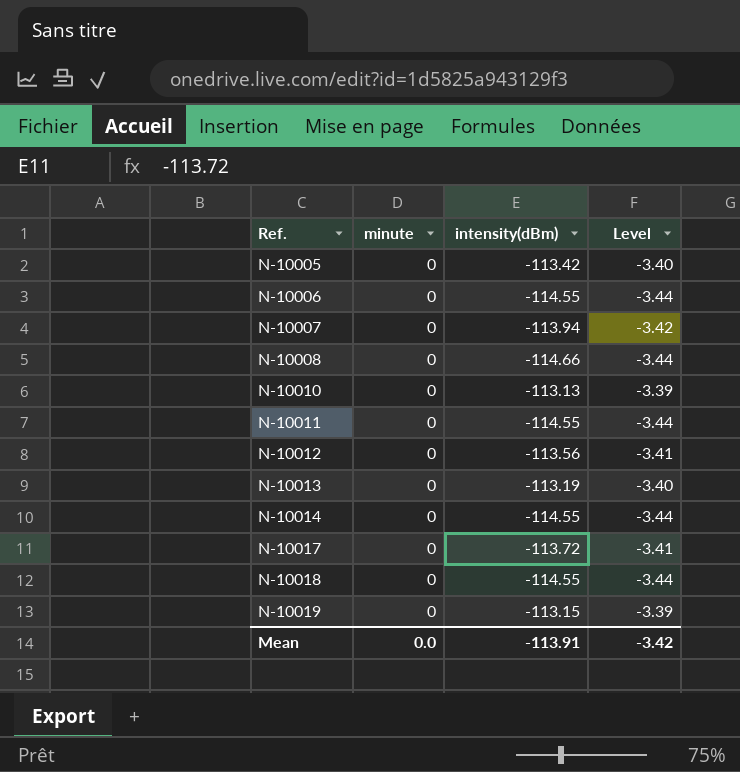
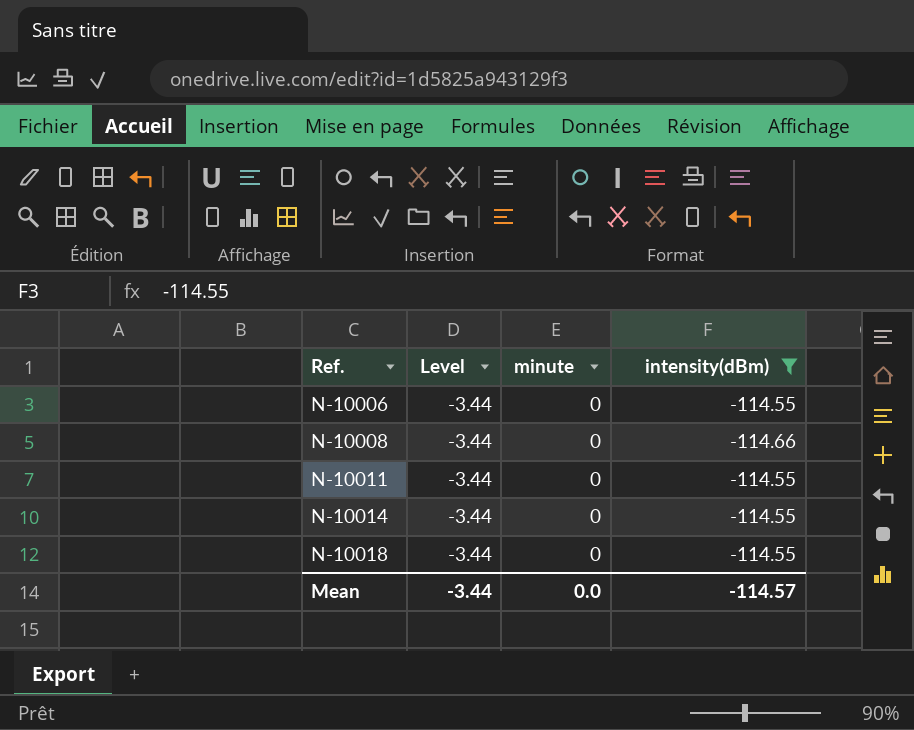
filter: none -> intensity(dBm) <= -114.55
column Level | position: 4 -> 2
Mean | Level: -3.42 -> -3.44
Mean | intensity(dBm): -113.91 -> -114.57

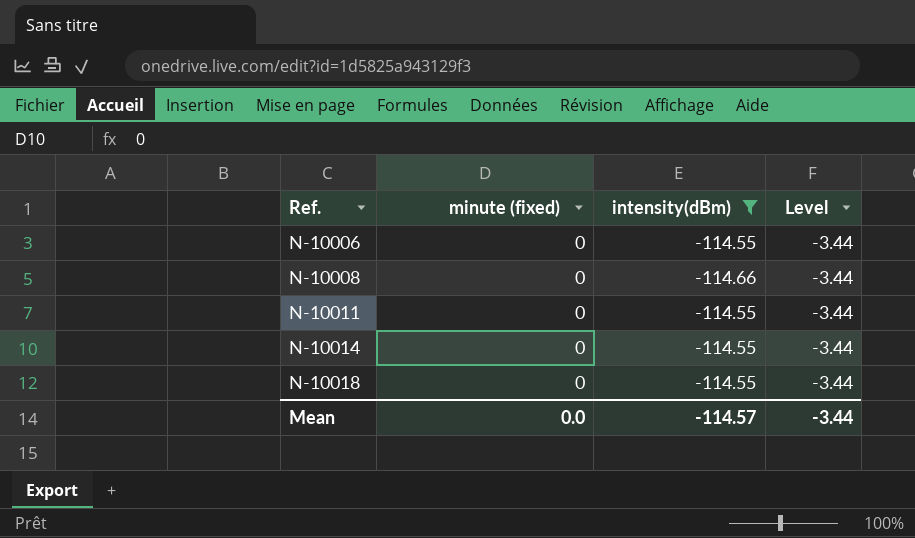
column name: minute -> minute (fixed)
column Level | position: 2 -> 4

